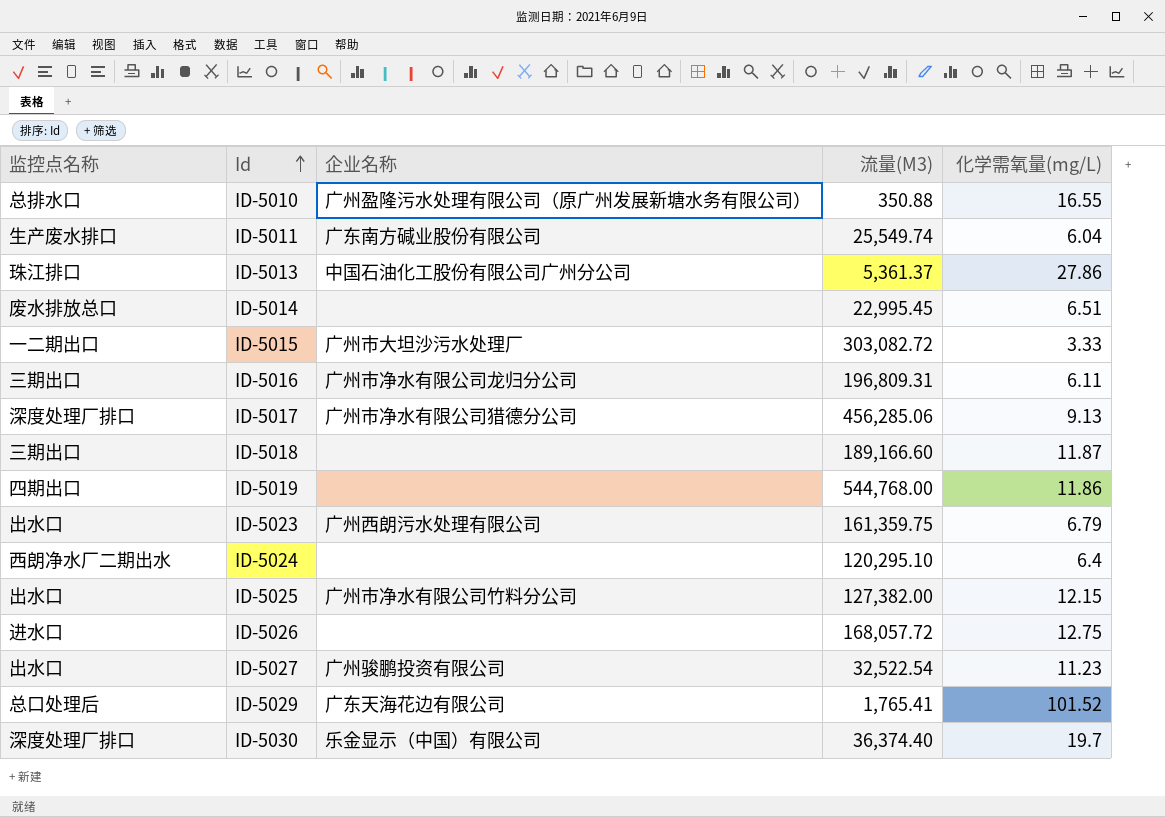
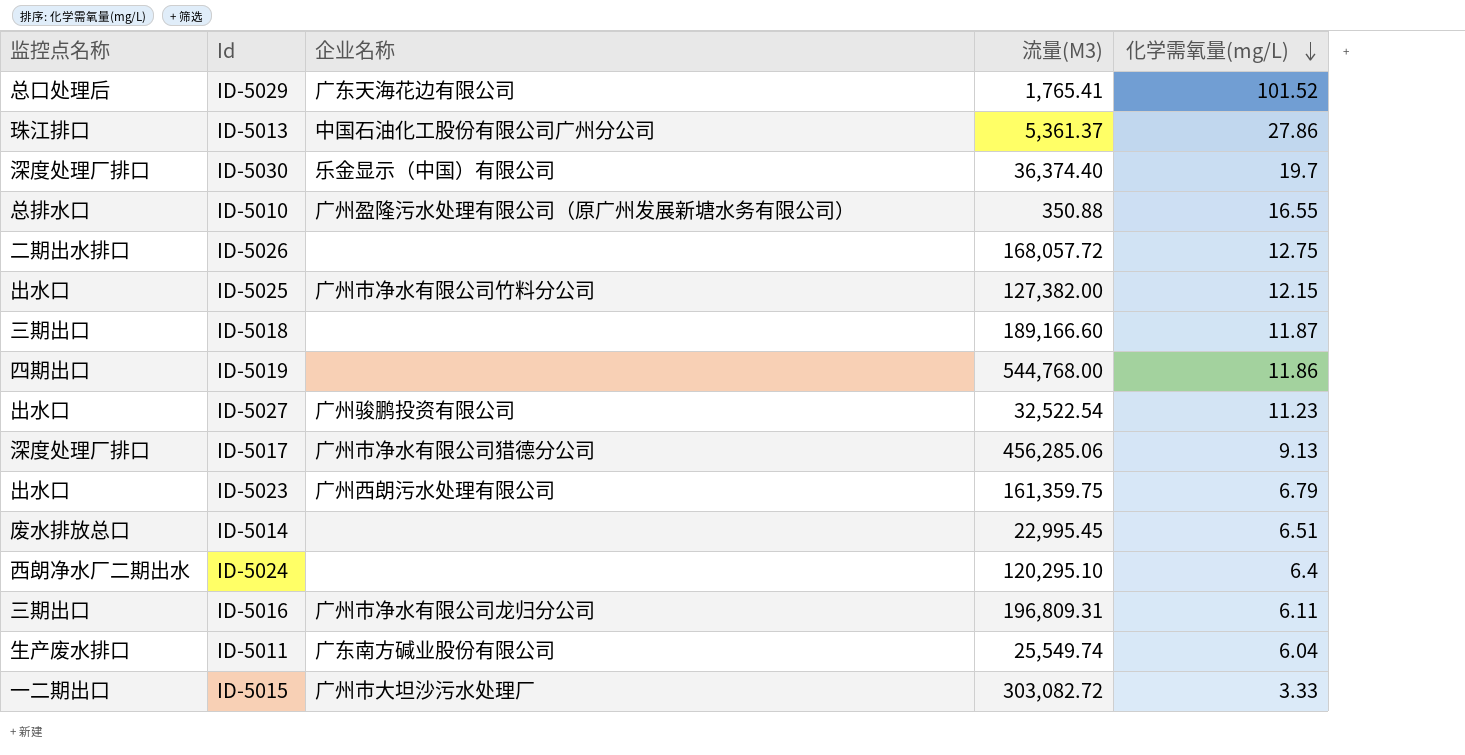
row order: Id ascending -> 化学需氧量(mg/L) descending
ID-5026 | 监控点名称: 进水口 -> 二期出水排口

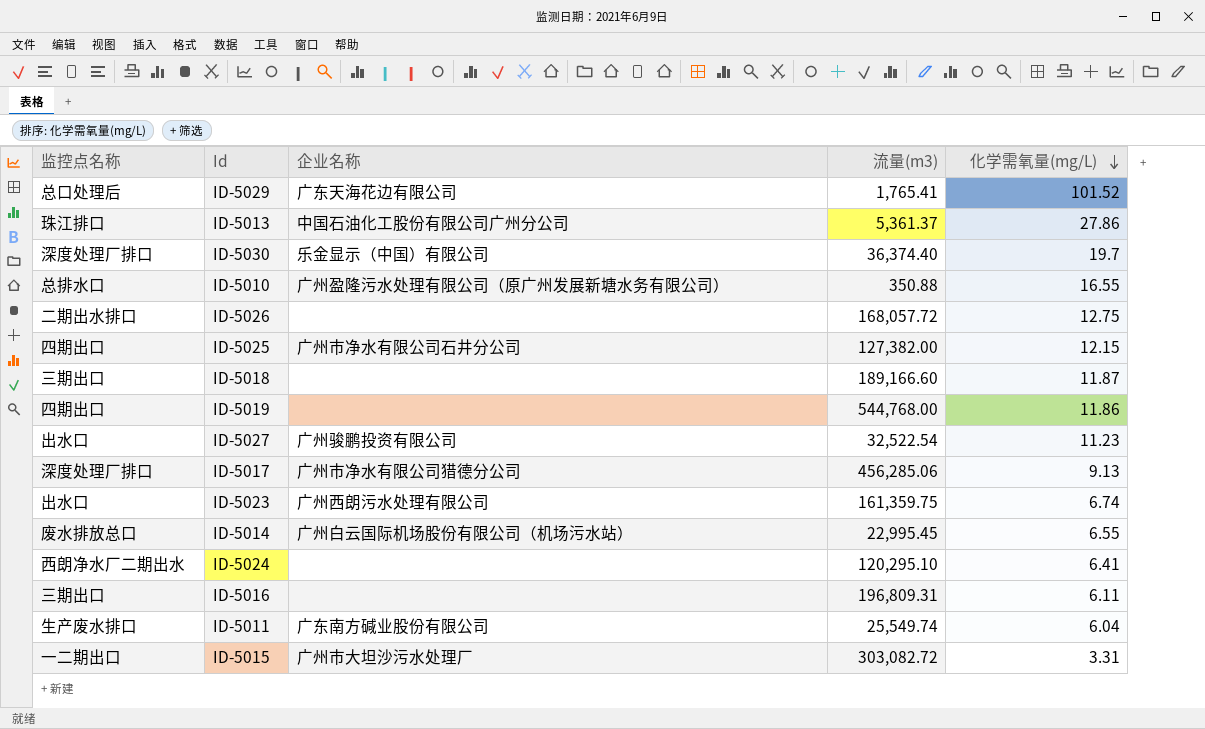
column name: 流量(M3) -> 流量(m3)
ID-5025 | 监控点名称: 出水口 -> 四期出口
ID-5025 | 企业名称: 广州市净水有限公司竹料分公司 -> 广州市净水有限公司石井分公司
ID-5023 | 化学需氧量(mg/L): 6.79 -> 6.74
ID-5014 | 企业名称: none -> 广州白云国际机场股份有限公司（机场污水站）
ID-5014 | 化学需氧量(mg/L): 6.51 -> 6.55
ID-5024 | 化学需氧量(mg/L): 6.4 -> 6.41
ID-5016 | 企业名称: 广州市净水有限公司龙归分公司 -> none
ID-5015 | 化学需氧量(mg/L): 3.33 -> 3.31

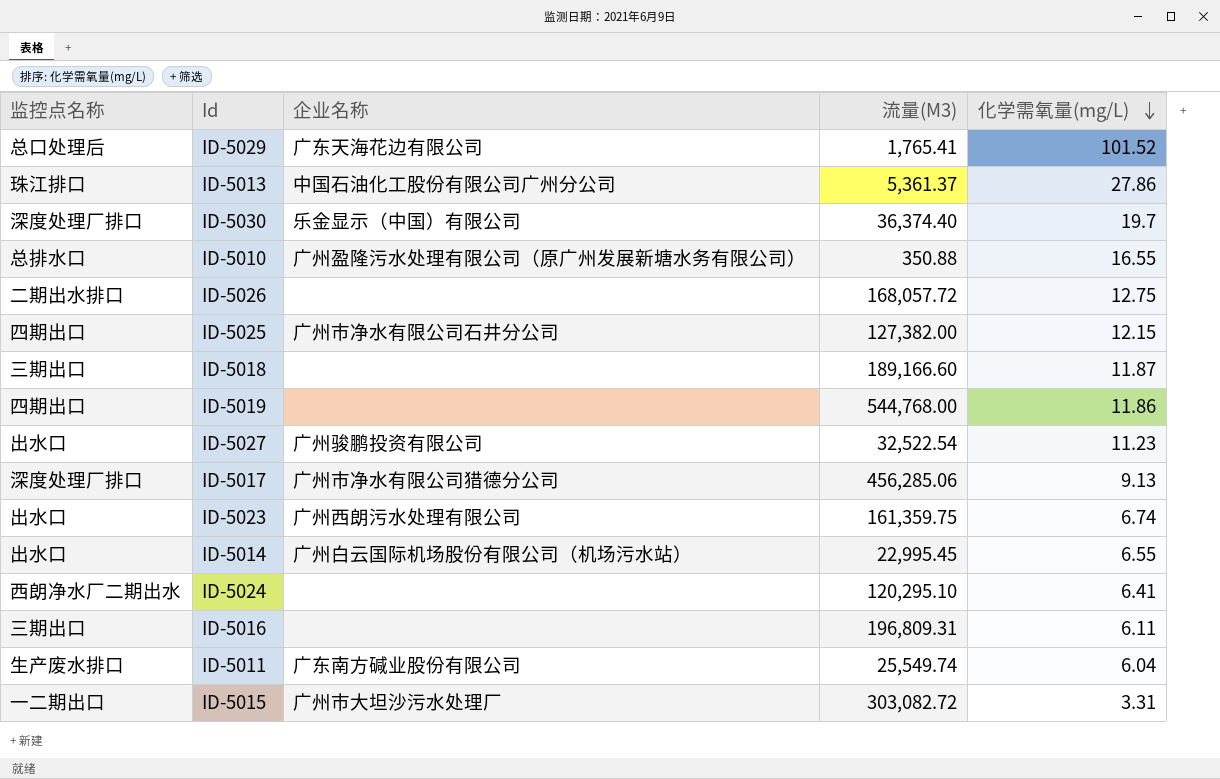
column name: 流量(m3) -> 流量(M3)
ID-5014 | 监控点名称: 废水排放总口 -> 出水口

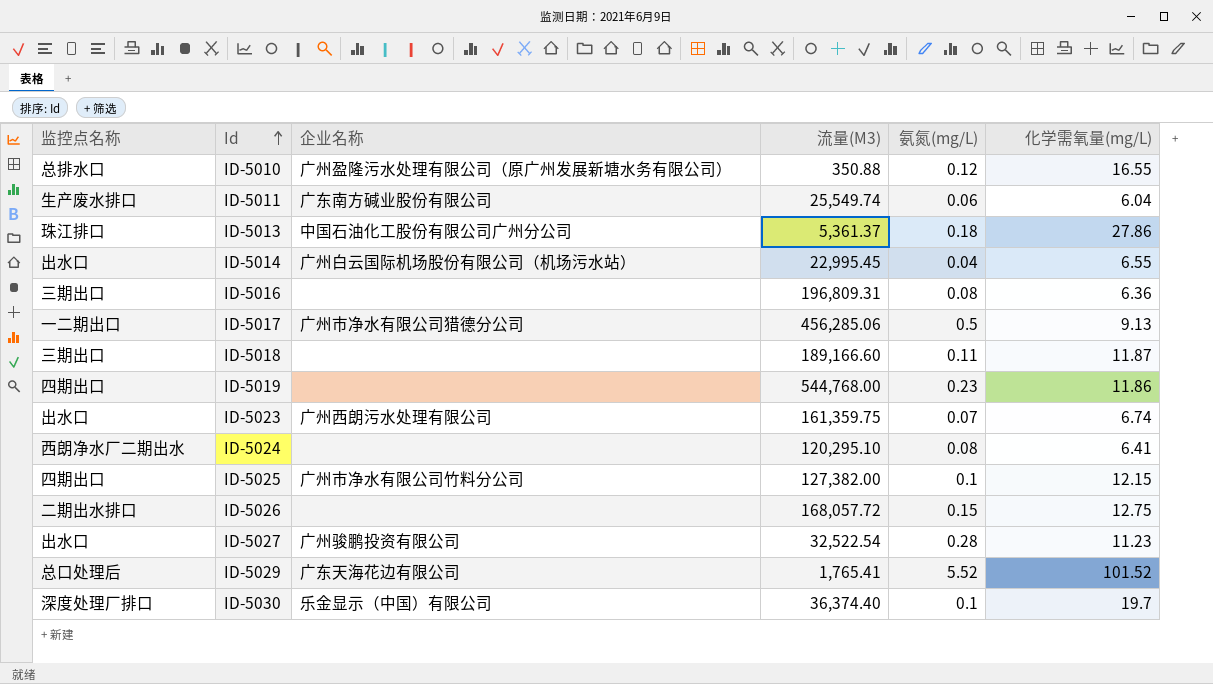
row order: 化学需氧量(mg/L) descending -> Id ascending
column 氨氮(mg/L) | position: none -> 5
row ID-5015: 一二期出口 | 广州市大坦沙污水处理厂 | 303,082.72 | 3.31 -> none
ID-5016 | 化学需氧量(mg/L): 6.11 -> 6.36
ID-5017 | 监控点名称: 深度处理厂排口 -> 一二期出口
ID-5025 | 企业名称: 广州市净水有限公司石井分公司 -> 广州市净水有限公司竹料分公司

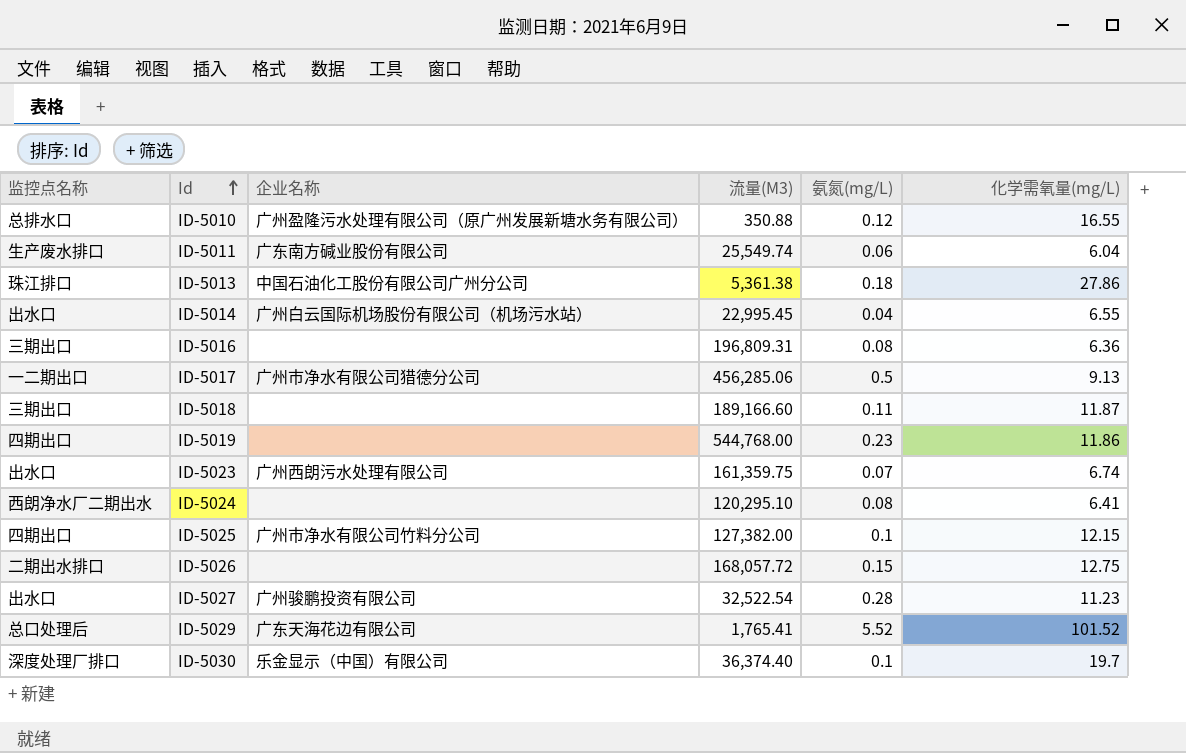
ID-5013 | 流量(M3): 5,361.37 -> 5,361.38

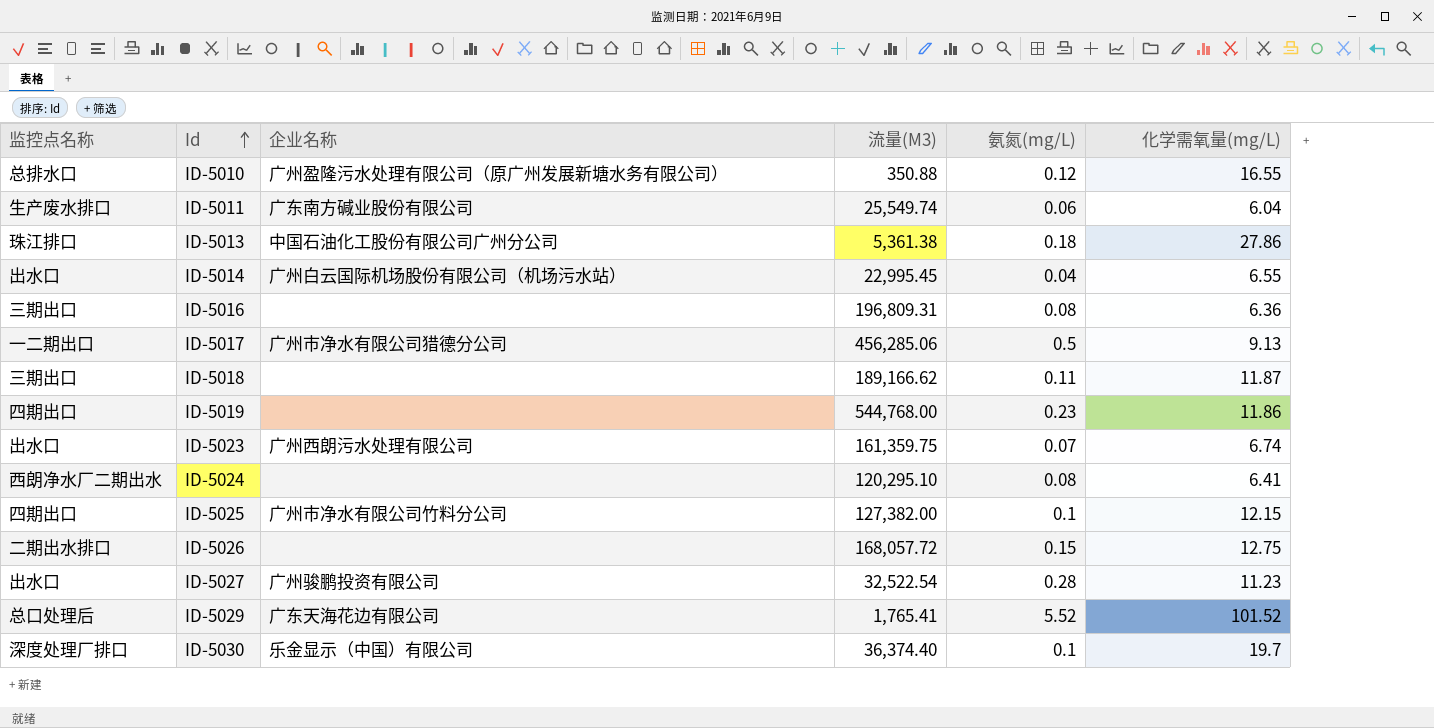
ID-5018 | 流量(M3): 189,166.60 -> 189,166.62

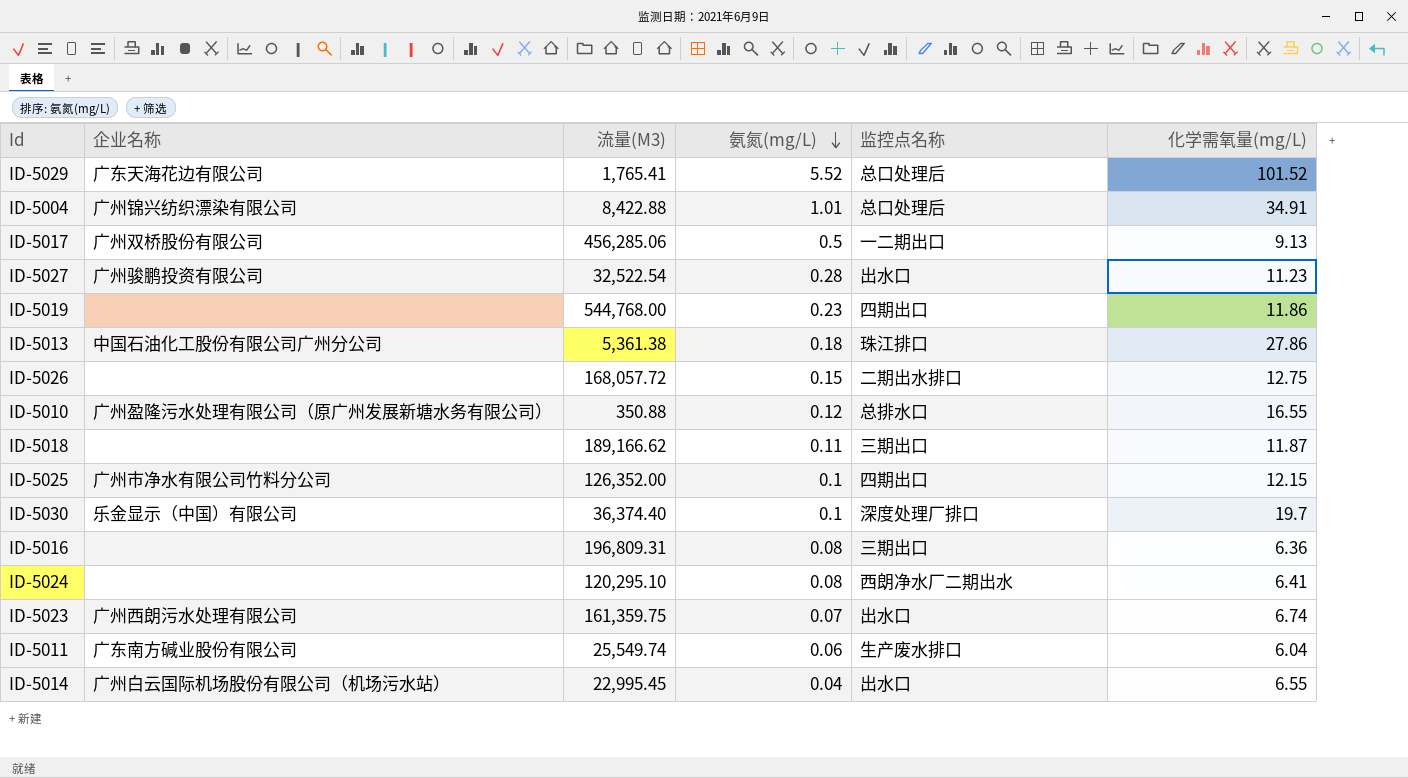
row order: Id ascending -> 氨氮(mg/L) descending
column 监控点名称 | position: 1 -> 5
row ID-5004: none -> 广州锦兴纺织漂染有限公司 | 8,422.88 | 1.01 | 总口处理后 | 34.91
ID-5017 | 企业名称: 广州市净水有限公司猎德分公司 -> 广州双桥股份有限公司
ID-5025 | 流量(M3): 127,382.00 -> 126,352.00

